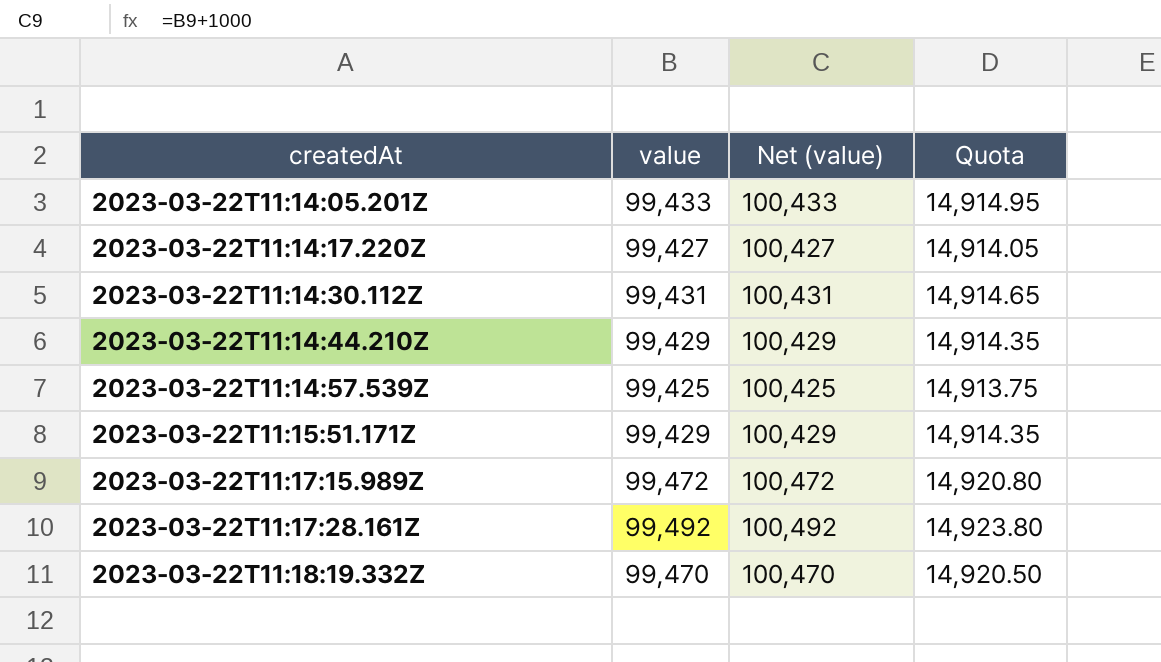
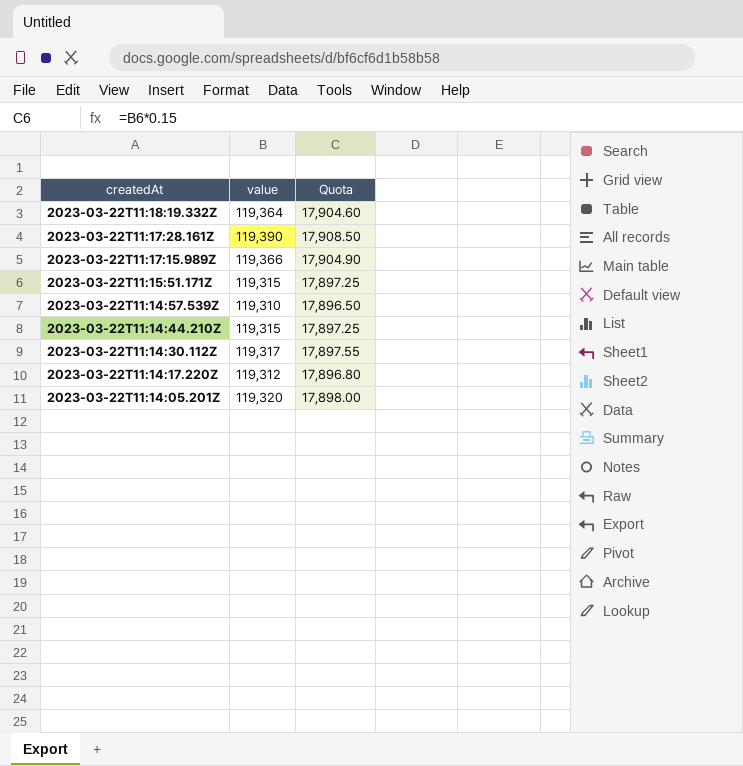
row order: createdAt ascending -> createdAt descending
column Net (value) | formula: [value] + 1000 -> none
2023-03-22T11:18:19.332Z | value: 99,470 -> 119,364
2023-03-22T11:18:19.332Z | Quota: 14,920.50 -> 17,904.60
2023-03-22T11:17:28.161Z | value: 99,492 -> 119,390
2023-03-22T11:17:28.161Z | Quota: 14,923.80 -> 17,908.50
2023-03-22T11:17:15.989Z | value: 99,472 -> 119,366
2023-03-22T11:17:15.989Z | Quota: 14,920.80 -> 17,904.90
2023-03-22T11:15:51.171Z | value: 99,429 -> 119,315
2023-03-22T11:15:51.171Z | Quota: 14,914.35 -> 17,897.25
2023-03-22T11:14:57.539Z | value: 99,425 -> 119,310
2023-03-22T11:14:57.539Z | Quota: 14,913.75 -> 17,896.50
2023-03-22T11:14:44.210Z | value: 99,429 -> 119,315
2023-03-22T11:14:44.210Z | Quota: 14,914.35 -> 17,897.25
2023-03-22T11:14:30.112Z | value: 99,431 -> 119,317
2023-03-22T11:14:30.112Z | Quota: 14,914.65 -> 17,897.55
2023-03-22T11:14:17.220Z | value: 99,427 -> 119,312
2023-03-22T11:14:17.220Z | Quota: 14,914.05 -> 17,896.80
2023-03-22T11:14:05.201Z | value: 99,433 -> 119,320
2023-03-22T11:14:05.201Z | Quota: 14,914.95 -> 17,898.00

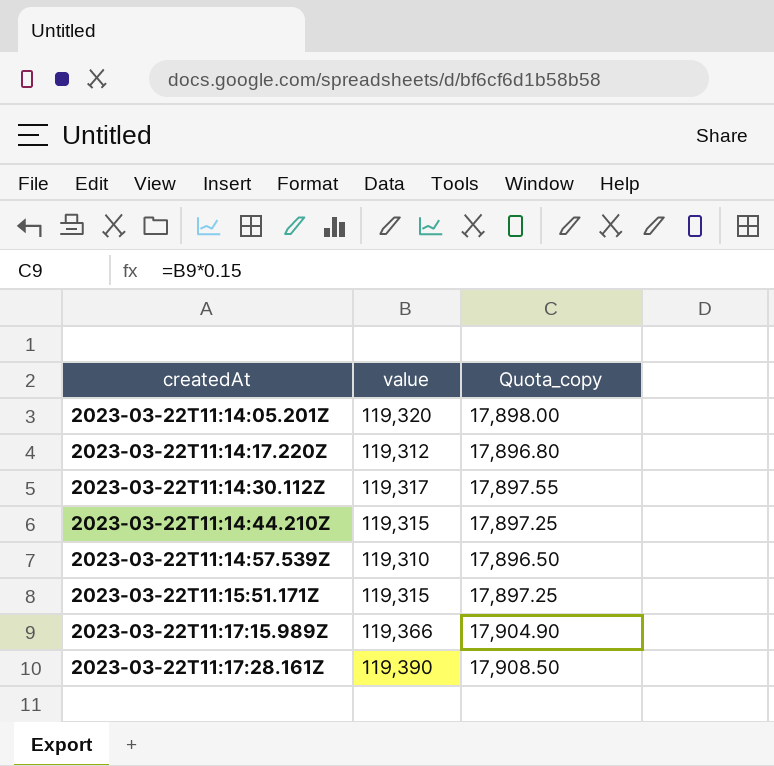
row order: createdAt descending -> createdAt ascending
column name: Quota -> Quota_copy
row 2023-03-22T11:18:19.332Z: 119,364 | 17,904.60 -> none

